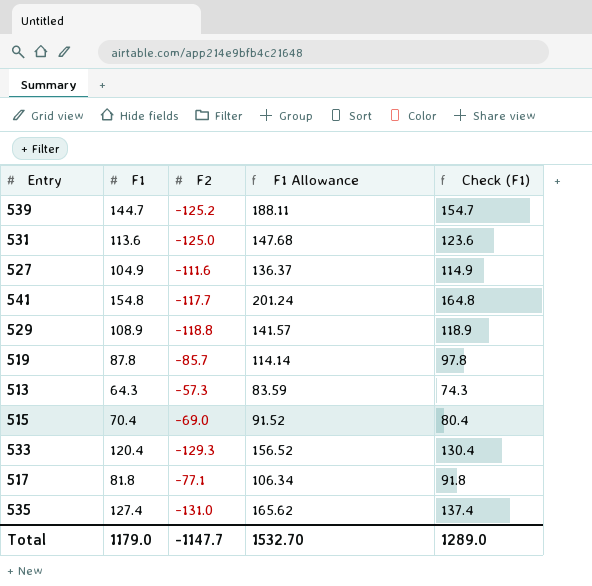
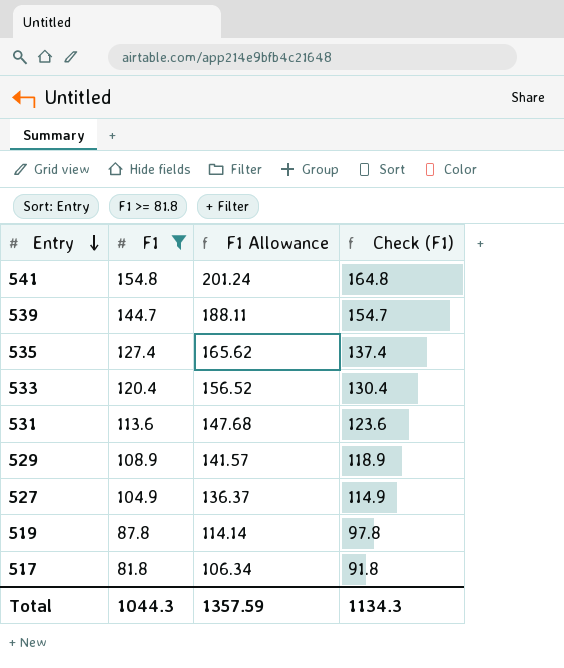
filter: none -> F1 >= 81.8
row order: none -> Entry descending
column F2 | position: 3 -> none
Total | F1: 1179.0 -> 1044.3
Total | F1 Allowance: 1532.70 -> 1357.59
Total | Check (F1): 1289.0 -> 1134.3

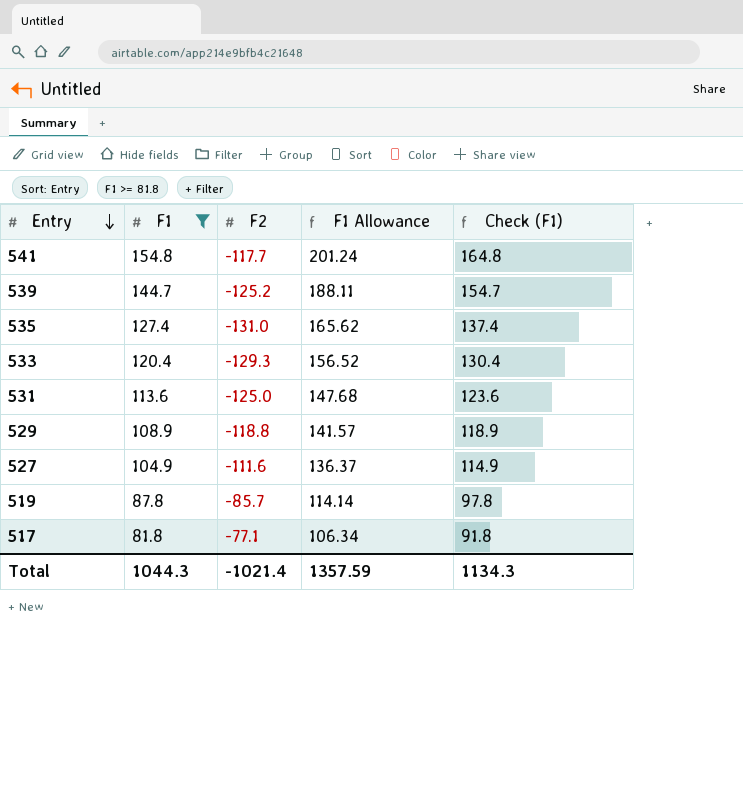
column F2 | position: none -> 3

